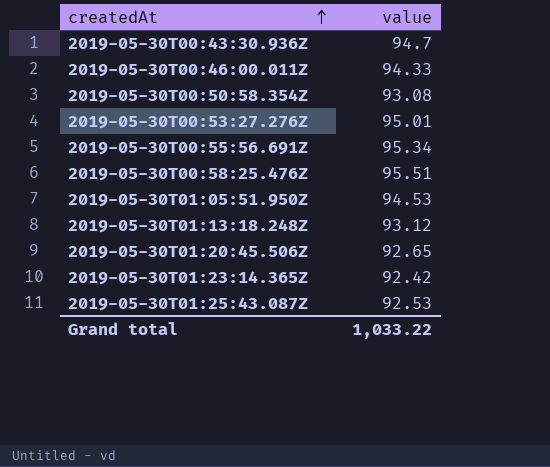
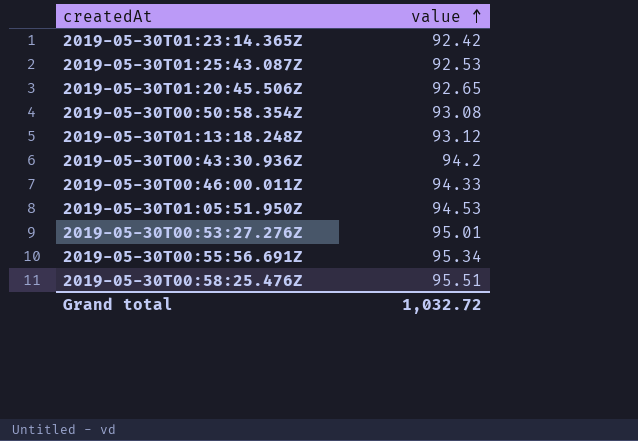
row order: createdAt ascending -> value ascending
2019-05-30T00:43:30.936Z | value: 94.7 -> 94.2
Grand total | value: 1,033.22 -> 1,032.72

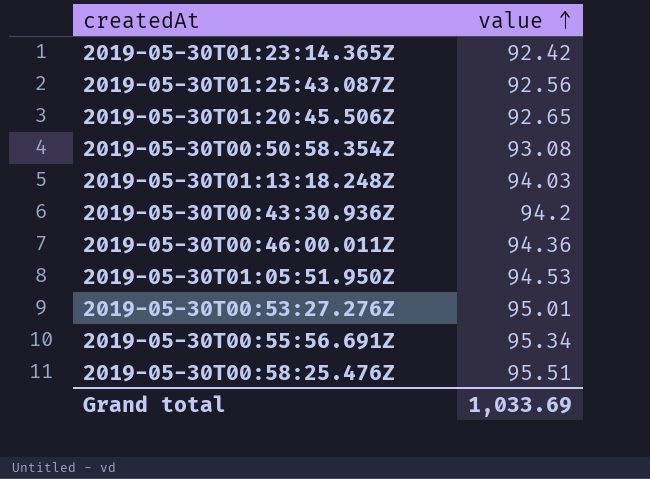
2019-05-30T01:25:43.087Z | value: 92.53 -> 92.56
2019-05-30T01:13:18.248Z | value: 93.12 -> 94.03
2019-05-30T00:46:00.011Z | value: 94.33 -> 94.36
Grand total | value: 1,032.72 -> 1,033.69

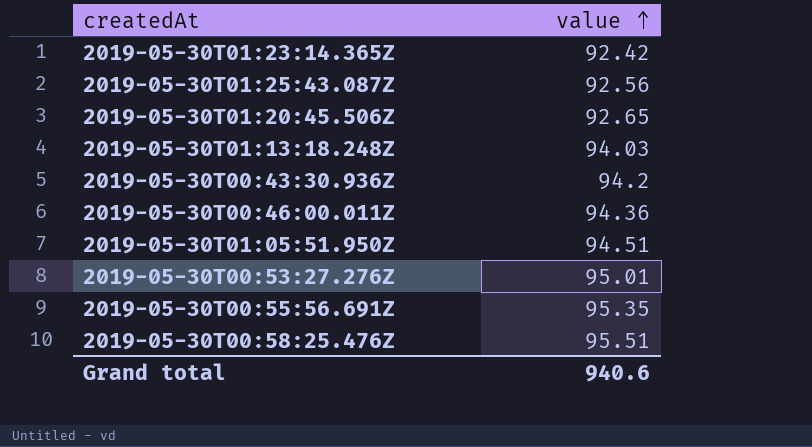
row 2019-05-30T00:50:58.354Z: 93.08 -> none
2019-05-30T01:05:51.950Z | value: 94.53 -> 94.51
2019-05-30T00:55:56.691Z | value: 95.34 -> 95.35
Grand total | value: 1,033.69 -> 940.6

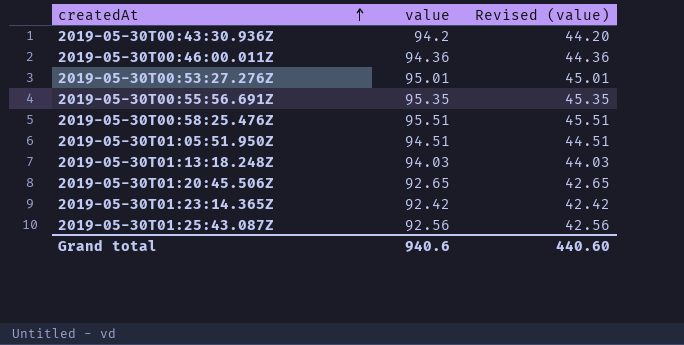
row order: value ascending -> createdAt ascending
column Revised (value) | formula: none -> [value] - 50

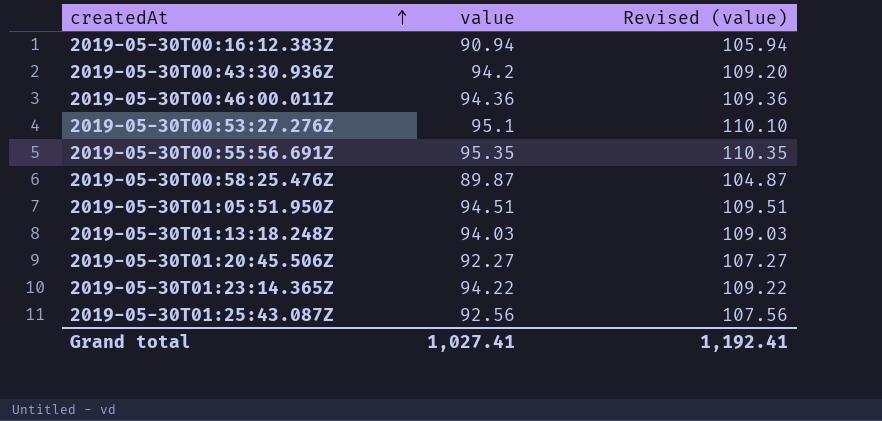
column Revised (value) | formula: [value] - 50 -> [value] + 15
row 2019-05-30T00:16:12.383Z: none -> 90.94 | 105.94
2019-05-30T00:53:27.276Z | value: 95.01 -> 95.1
2019-05-30T00:58:25.476Z | value: 95.51 -> 89.87
2019-05-30T01:20:45.506Z | value: 92.65 -> 92.27
2019-05-30T01:23:14.365Z | value: 92.42 -> 94.22
Grand total | value: 940.6 -> 1,027.41
Grand total | Revised (value): 440.60 -> 1,192.41

